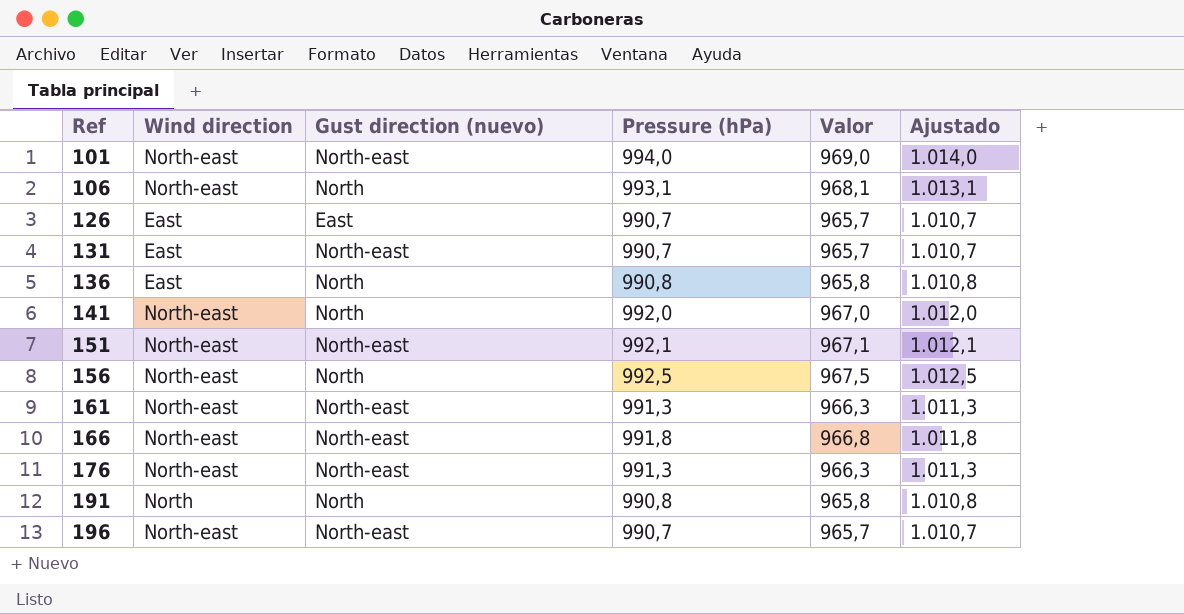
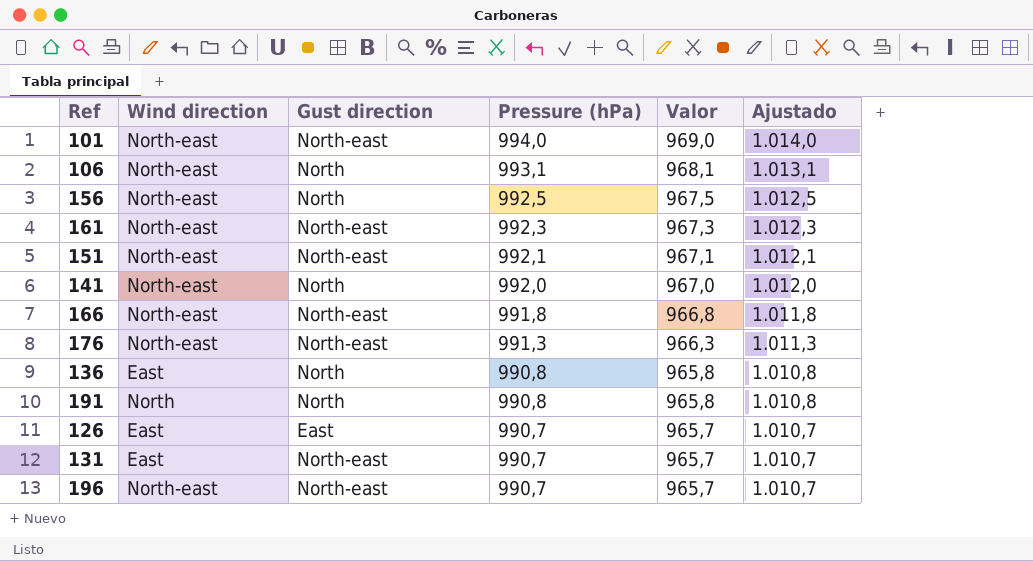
row order: Ref ascending -> Pressure (hPa) descending
column name: Gust direction (nuevo) -> Gust direction
161 | Pressure (hPa): 991,3 -> 992,3
161 | Valor: 966,3 -> 967,3
161 | Ajustado: 1.011,3 -> 1.012,3

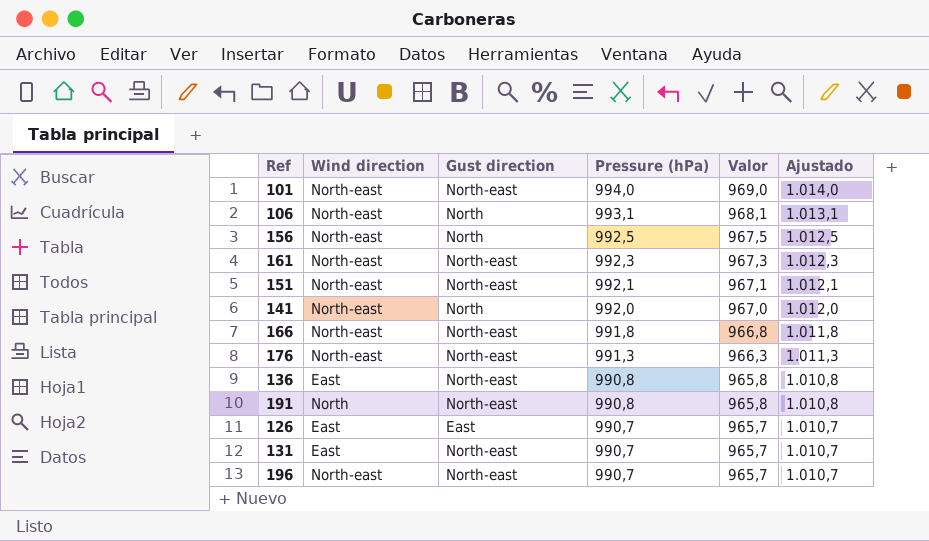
136 | Gust direction: North -> North-east
191 | Gust direction: North -> North-east

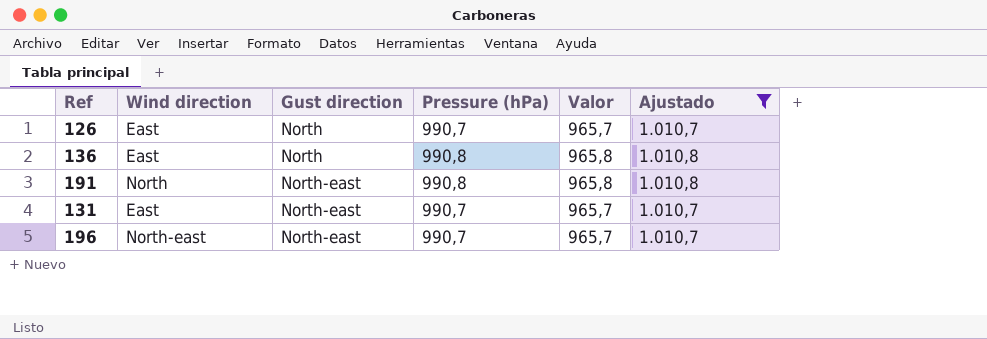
filter: none -> Ajustado <= 1.010,8
row order: Pressure (hPa) descending -> Gust direction ascending
126 | Gust direction: East -> North
136 | Gust direction: North-east -> North

